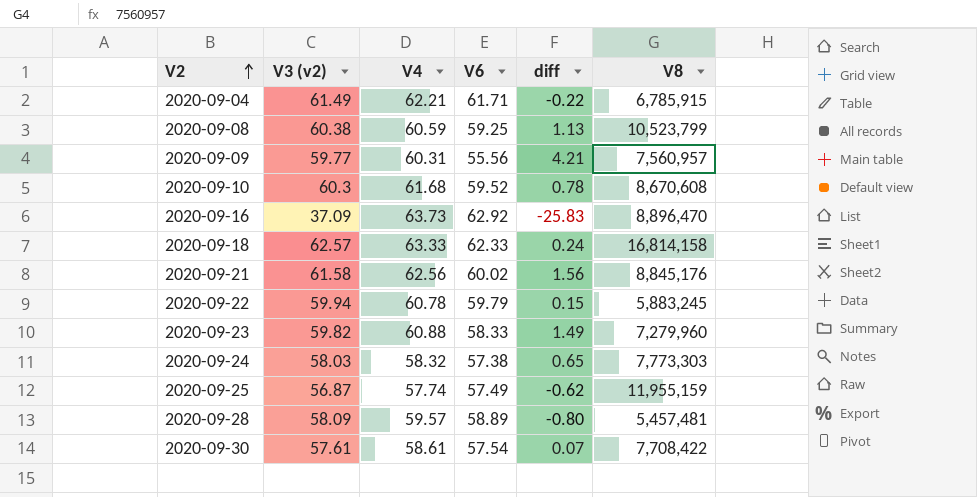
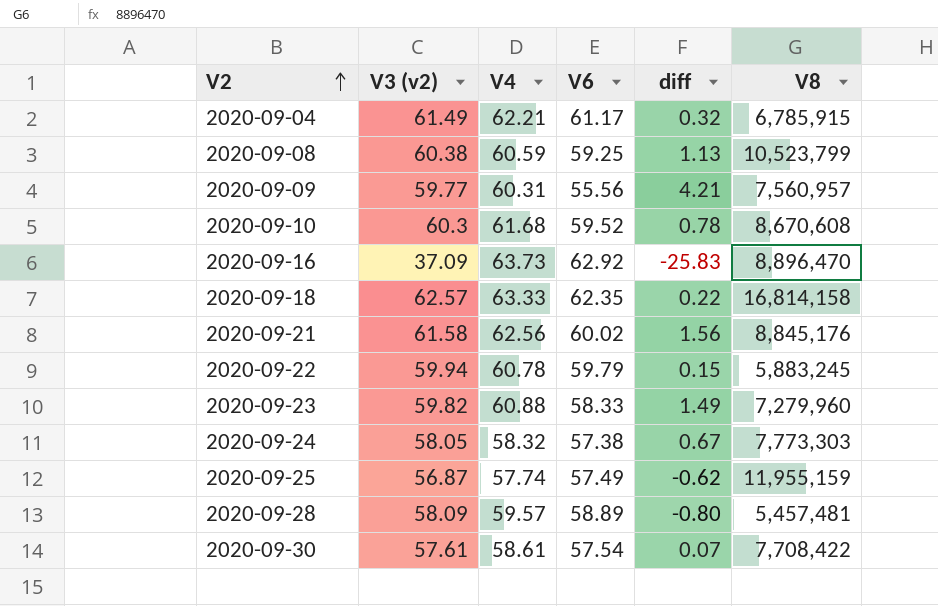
2020-09-04 | V6: 61.71 -> 61.17
2020-09-04 | diff: -0.22 -> 0.32
2020-09-18 | V6: 62.33 -> 62.35
2020-09-18 | diff: 0.24 -> 0.22
2020-09-24 | V3 (v2): 58.03 -> 58.05
2020-09-24 | diff: 0.65 -> 0.67

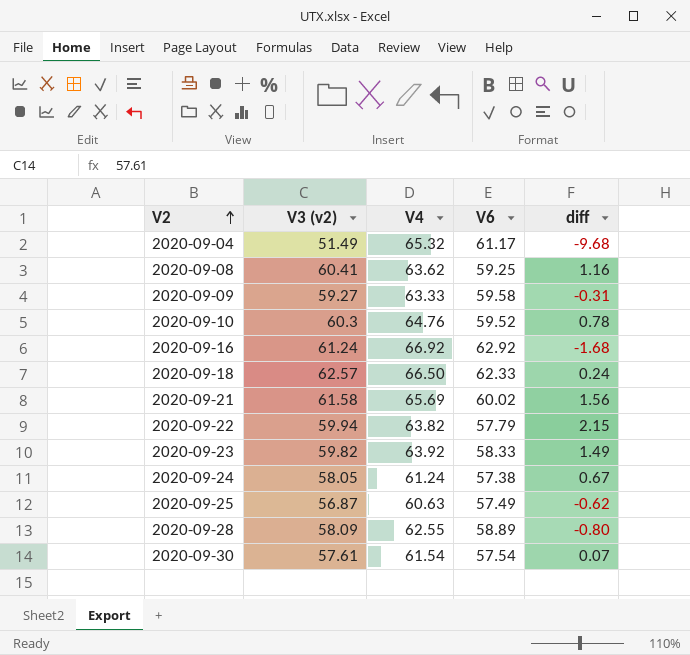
column V8 | position: 6 -> none
2020-09-04 | V3 (v2): 61.49 -> 51.49
2020-09-04 | V4: 62.21 -> 65.32
2020-09-04 | diff: 0.32 -> -9.68
2020-09-08 | V3 (v2): 60.38 -> 60.41
2020-09-08 | V4: 60.59 -> 63.62
2020-09-08 | diff: 1.13 -> 1.16
2020-09-09 | V3 (v2): 59.77 -> 59.27
2020-09-09 | V4: 60.31 -> 63.33
2020-09-09 | V6: 55.56 -> 59.58
2020-09-09 | diff: 4.21 -> -0.31
2020-09-10 | V4: 61.68 -> 64.76
2020-09-16 | V3 (v2): 37.09 -> 61.24
2020-09-16 | V4: 63.73 -> 66.92
2020-09-16 | diff: -25.83 -> -1.68
2020-09-18 | V4: 63.33 -> 66.50
2020-09-18 | V6: 62.35 -> 62.33
2020-09-18 | diff: 0.22 -> 0.24
2020-09-21 | V4: 62.56 -> 65.69
2020-09-22 | V4: 60.78 -> 63.82
2020-09-22 | V6: 59.79 -> 57.79
2020-09-22 | diff: 0.15 -> 2.15
2020-09-23 | V4: 60.88 -> 63.92
2020-09-24 | V4: 58.32 -> 61.24
2020-09-25 | V4: 57.74 -> 60.63
2020-09-28 | V4: 59.57 -> 62.55
2020-09-30 | V4: 58.61 -> 61.54

